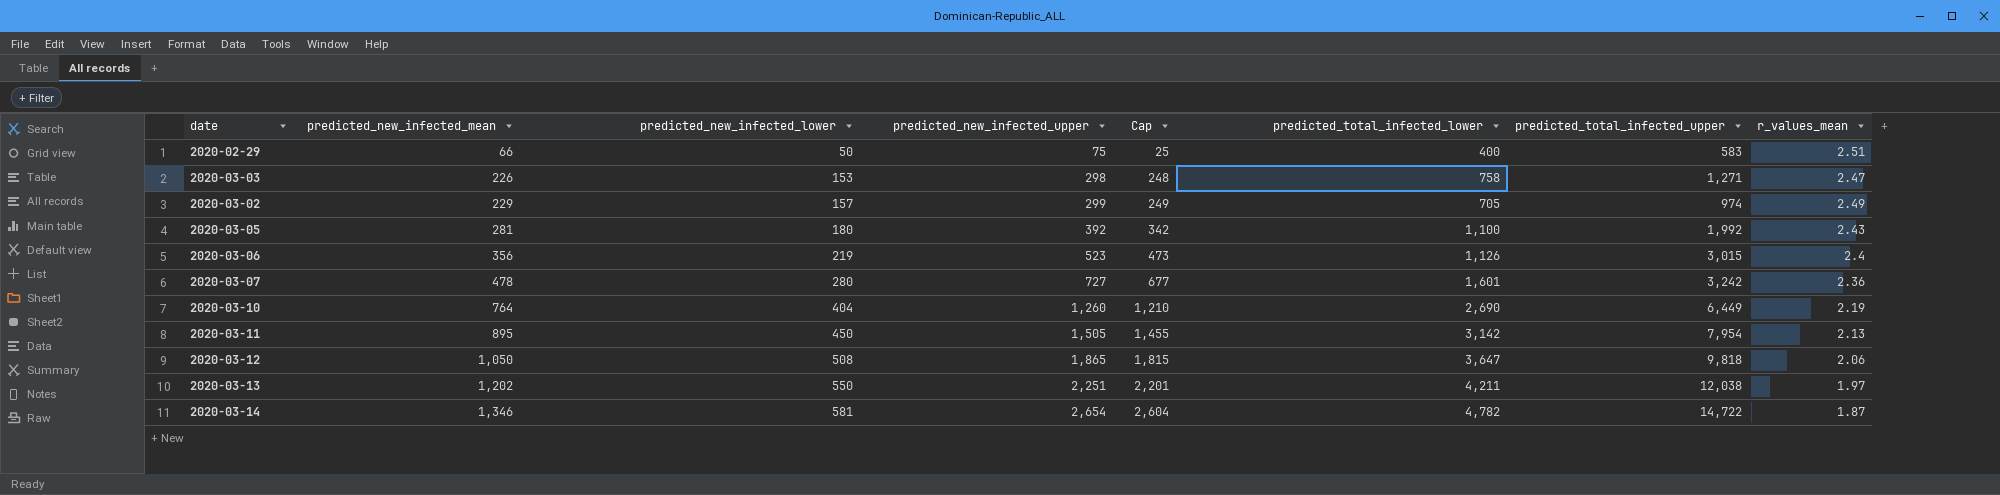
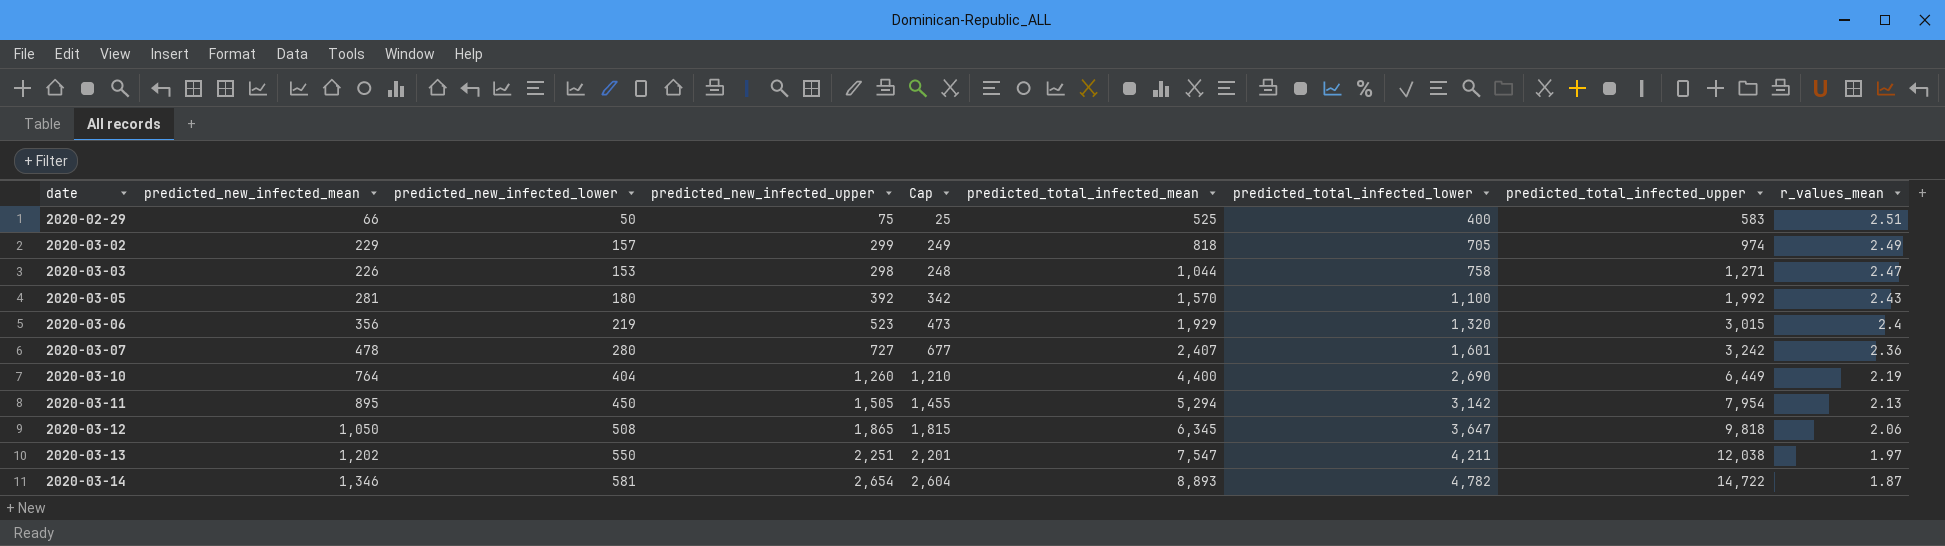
row order: predicted_new_infected_mean ascending -> date ascending
column predicted_total_infected_mean | position: none -> 6
2020-03-06 | predicted_total_infected_lower: 1,126 -> 1,320

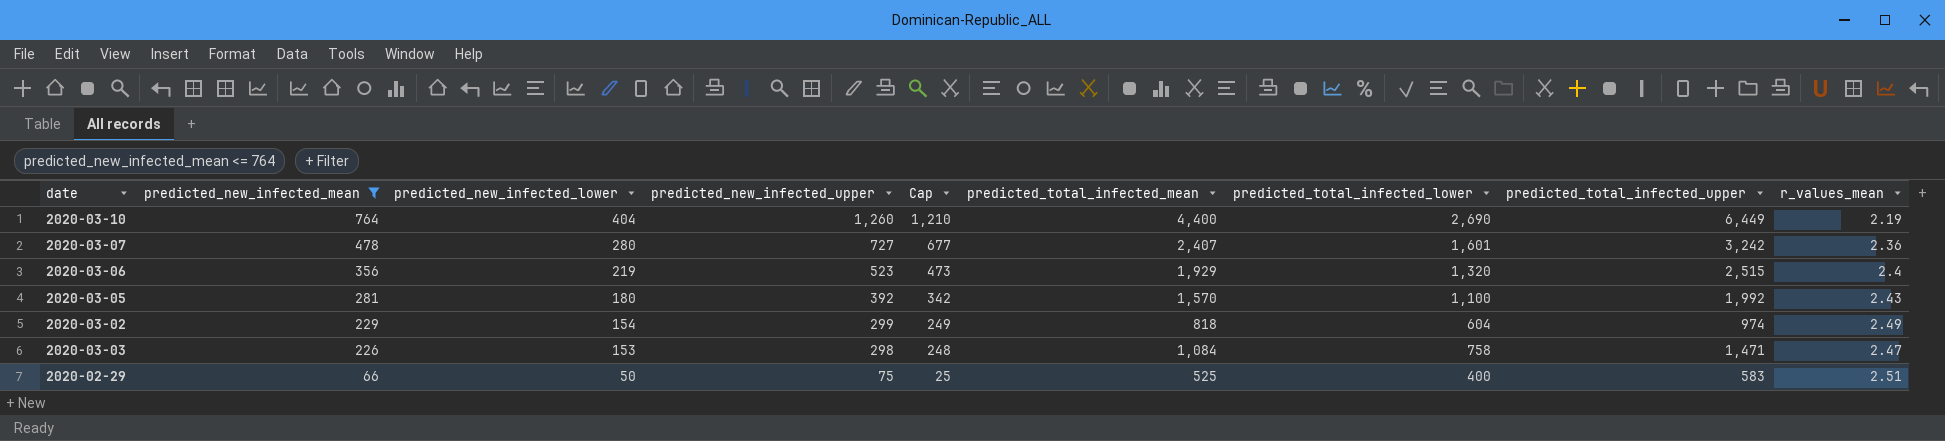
filter: none -> predicted_new_infected_mean <= 764
row order: date ascending -> predicted_new_infected_mean descending
2020-03-06 | predicted_total_infected_upper: 3,015 -> 2,515
2020-03-02 | predicted_new_infected_lower: 157 -> 154
2020-03-02 | predicted_total_infected_lower: 705 -> 604
2020-03-03 | predicted_total_infected_mean: 1,044 -> 1,084
2020-03-03 | predicted_total_infected_upper: 1,271 -> 1,471

